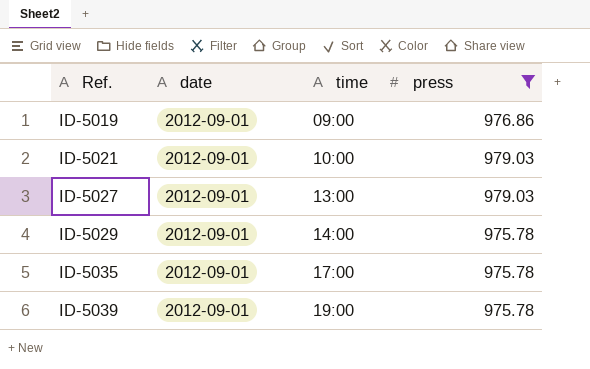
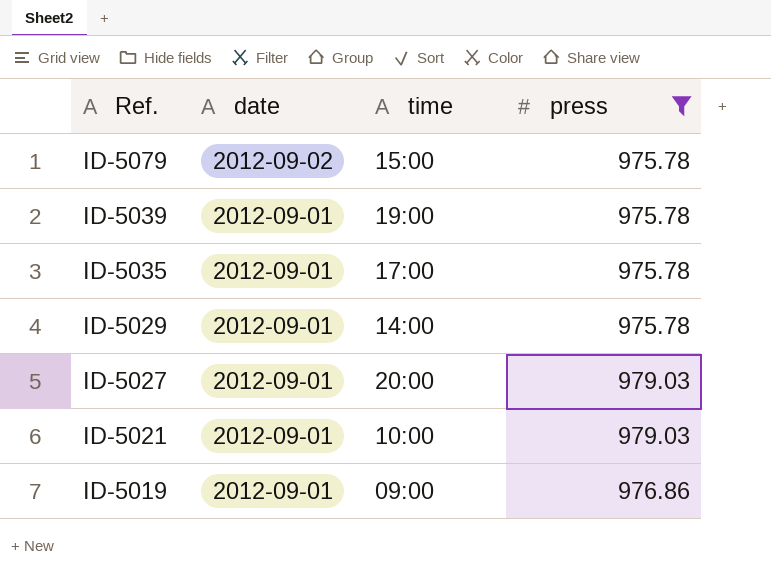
row order: Ref. ascending -> Ref. descending
row ID-5079: none -> 2012-09-02 | 15:00 | 975.78
ID-5027 | time: 13:00 -> 20:00

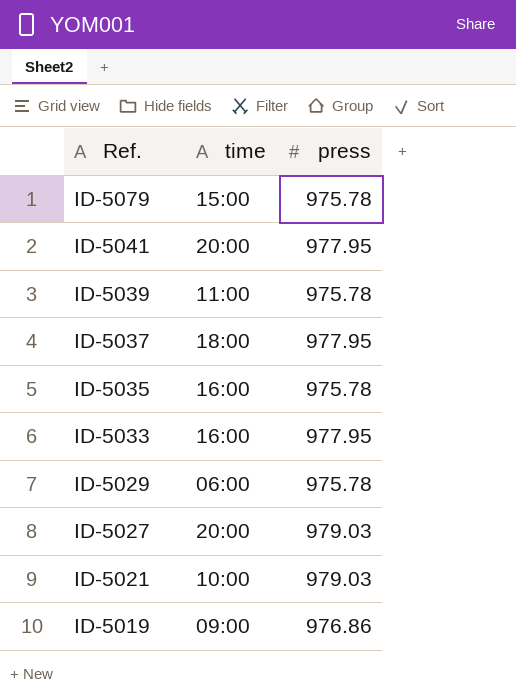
filter: press != 977.95 -> none
column date | position: 2 -> none
ID-5039 | time: 19:00 -> 11:00
ID-5035 | time: 17:00 -> 16:00
ID-5029 | time: 14:00 -> 06:00

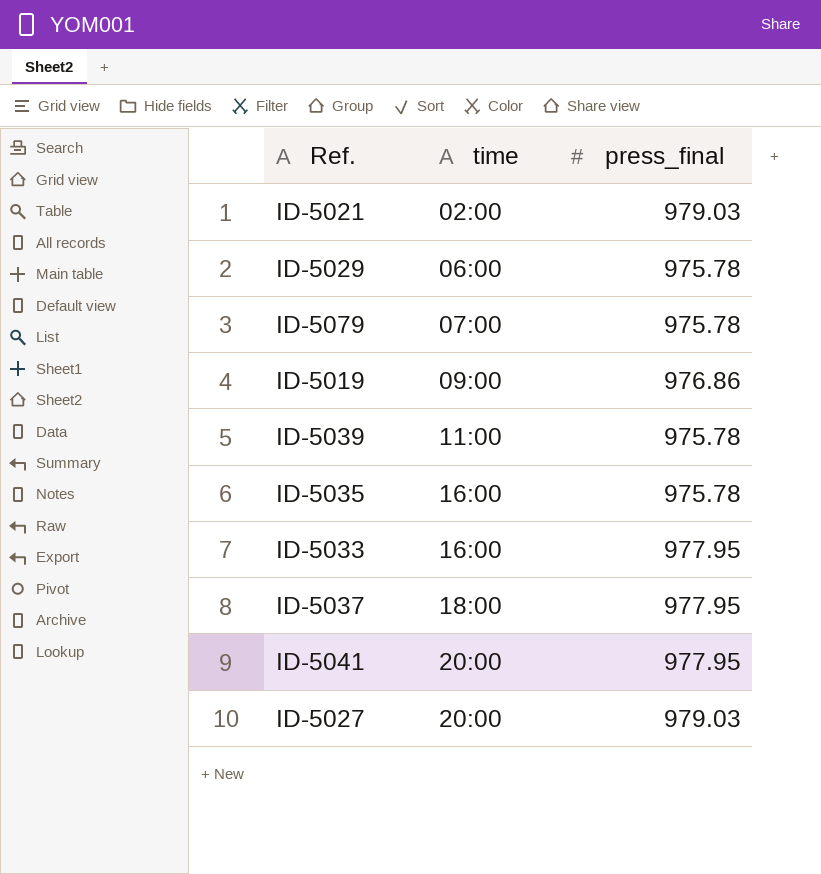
row order: Ref. descending -> time ascending
column name: press -> press_final
ID-5021 | time: 10:00 -> 02:00
ID-5079 | time: 15:00 -> 07:00

